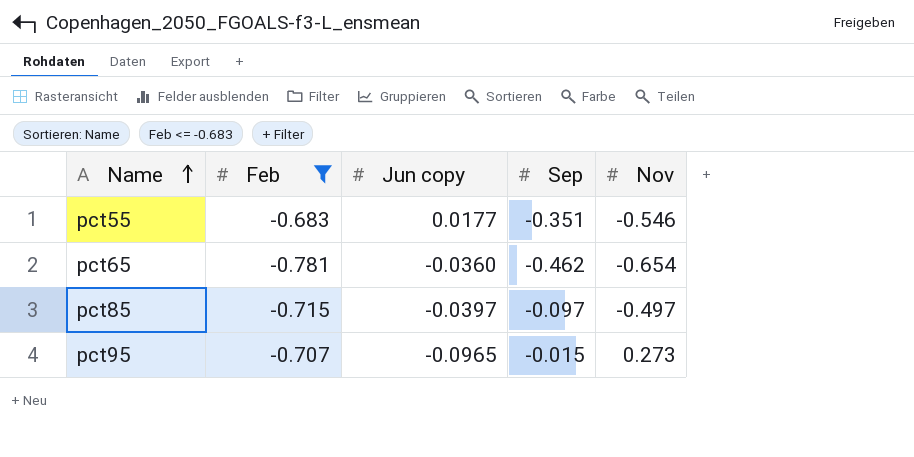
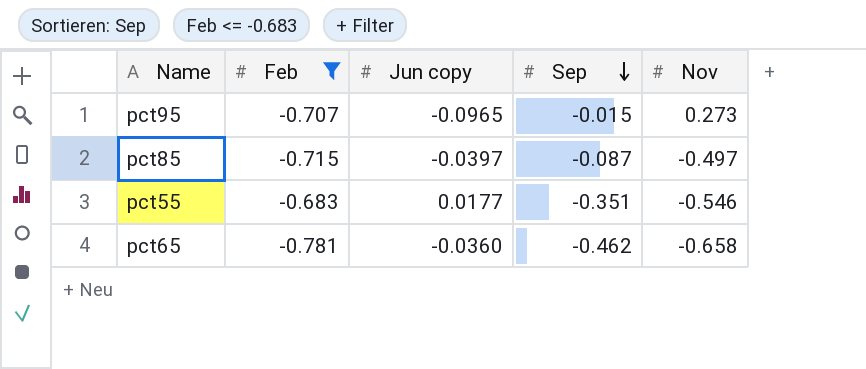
row order: Name ascending -> Sep descending
pct85 | Sep: -0.097 -> -0.087
pct65 | Nov: -0.654 -> -0.658

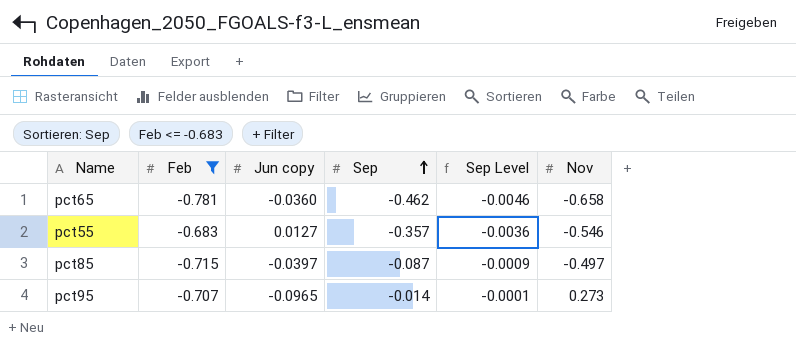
row order: Sep descending -> Sep ascending
column Sep Level | formula: none -> [Sep] * 0.01
pct55 | Jun copy: 0.0177 -> 0.0127
pct55 | Sep: -0.351 -> -0.357
pct95 | Sep: -0.015 -> -0.014

